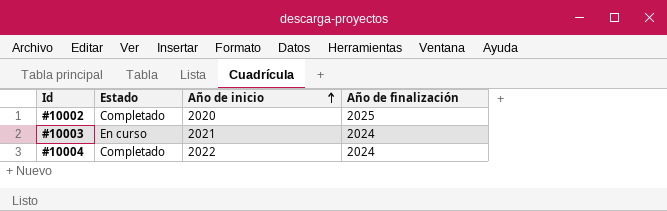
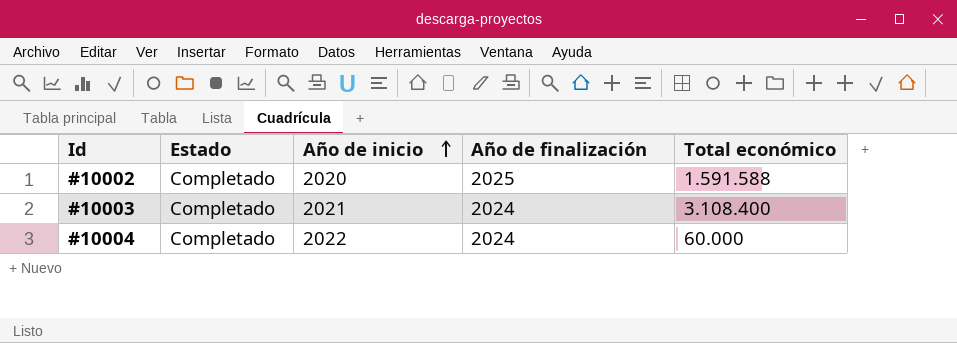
column Total económico | position: none -> 5
#10003 | Estado: En curso -> Completado

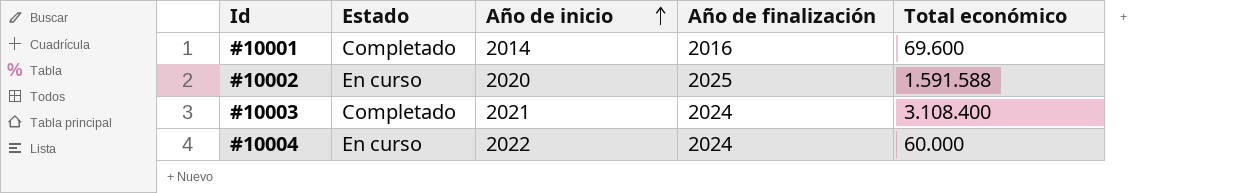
row #10001: none -> Completado | 2014 | 2016 | 69.600
#10002 | Estado: Completado -> En curso
#10004 | Estado: Completado -> En curso

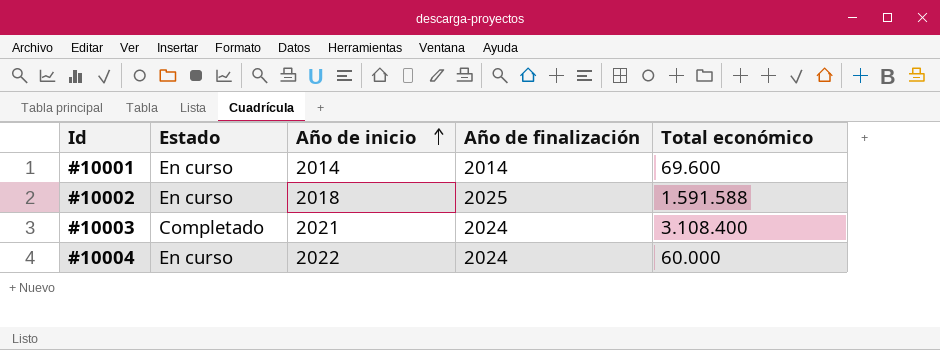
#10001 | Estado: Completado -> En curso
#10001 | Año de finalización: 2016 -> 2014
#10002 | Año de inicio: 2020 -> 2018

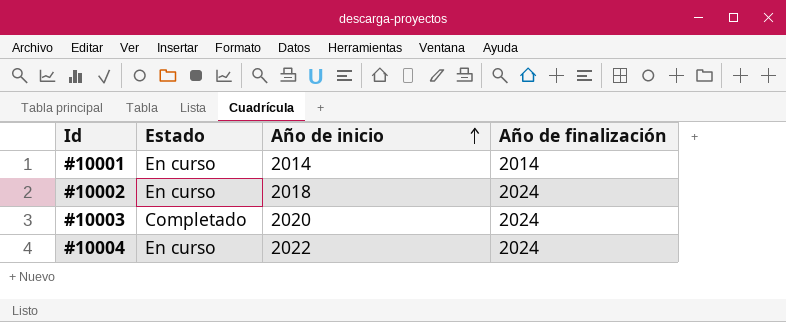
column Total económico | position: 5 -> none
#10002 | Año de finalización: 2025 -> 2024
#10003 | Año de inicio: 2021 -> 2020

